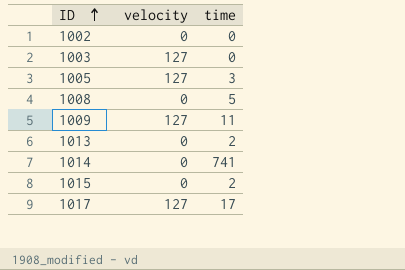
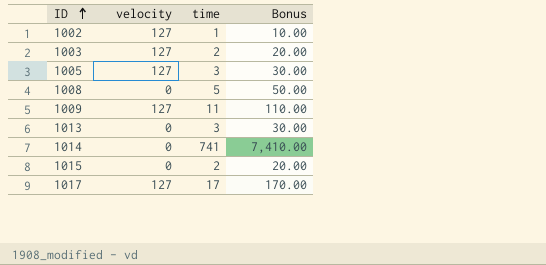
column Bonus | formula: none -> [time] * 10
1002 | velocity: 0 -> 127
1002 | time: 0 -> 1
1003 | time: 0 -> 2
1013 | time: 2 -> 3

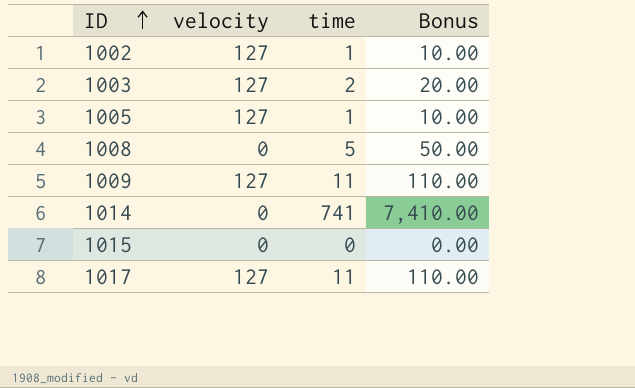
row 1013: 0 | 3 | 30.00 -> none
1005 | time: 3 -> 1
1005 | Bonus: 30.00 -> 10.00
1015 | time: 2 -> 0
1015 | Bonus: 20.00 -> 0.00
1017 | time: 17 -> 11
1017 | Bonus: 170.00 -> 110.00

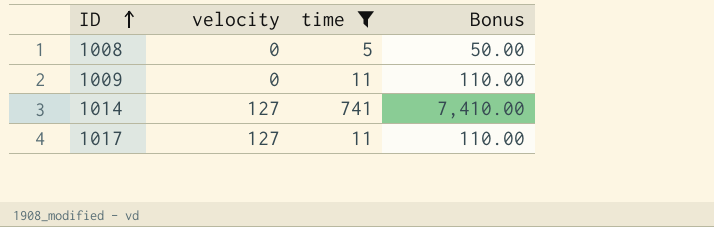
filter: none -> time >= 5
1009 | velocity: 127 -> 0
1014 | velocity: 0 -> 127

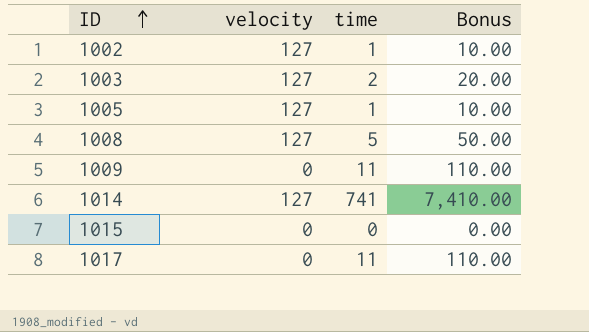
filter: time >= 5 -> none
1008 | velocity: 0 -> 127
1017 | velocity: 127 -> 0

